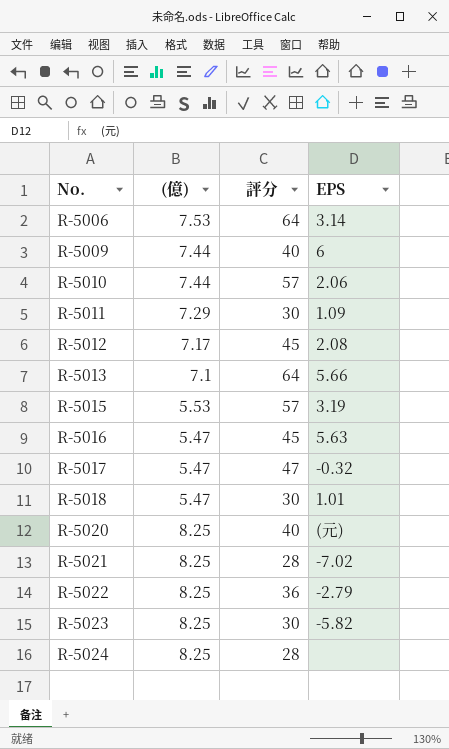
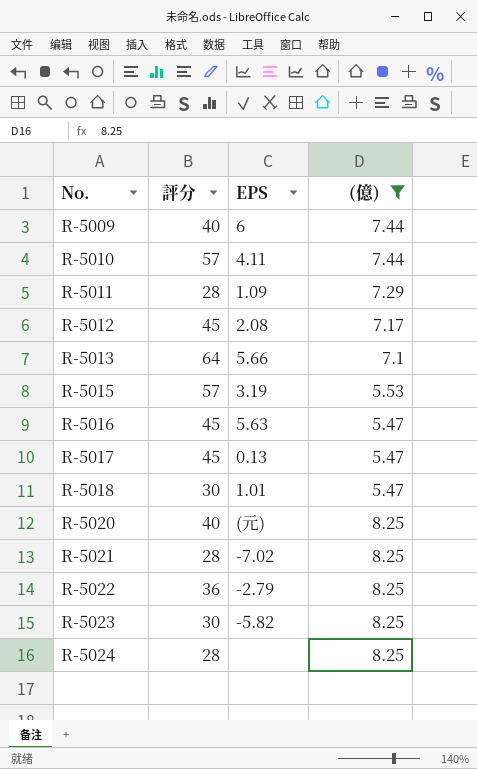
filter: none -> (億) != 7.53
column (億) | position: 2 -> 4
R-5010 | EPS: 2.06 -> 4.11
R-5011 | 評分: 30 -> 28
R-5017 | 評分: 47 -> 45
R-5017 | EPS: -0.32 -> 0.13

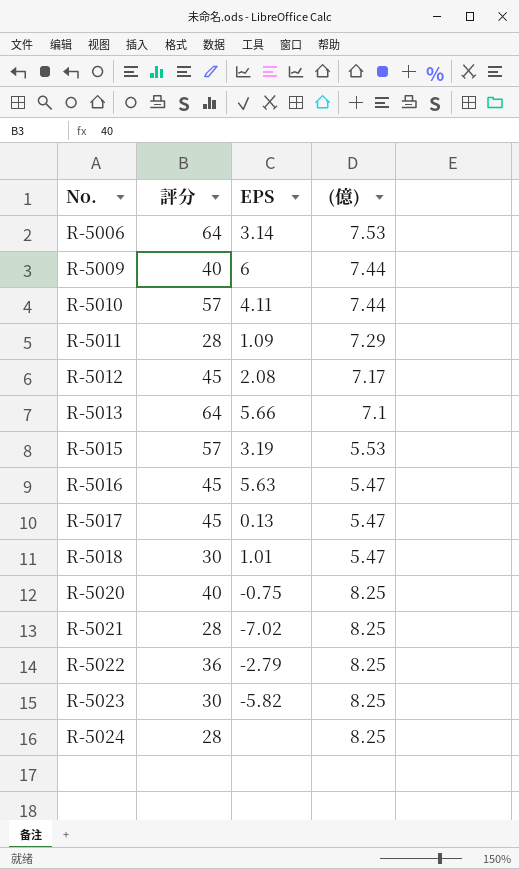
filter: (億) != 7.53 -> none
R-5020 | EPS: (元) -> -0.75

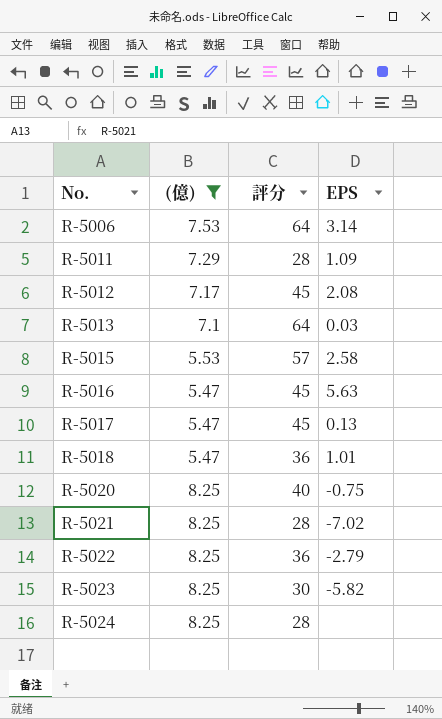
filter: none -> (億) != 7.44
column (億) | position: 4 -> 2
R-5013 | EPS: 5.66 -> 0.03
R-5015 | EPS: 3.19 -> 2.58
R-5018 | 評分: 30 -> 36

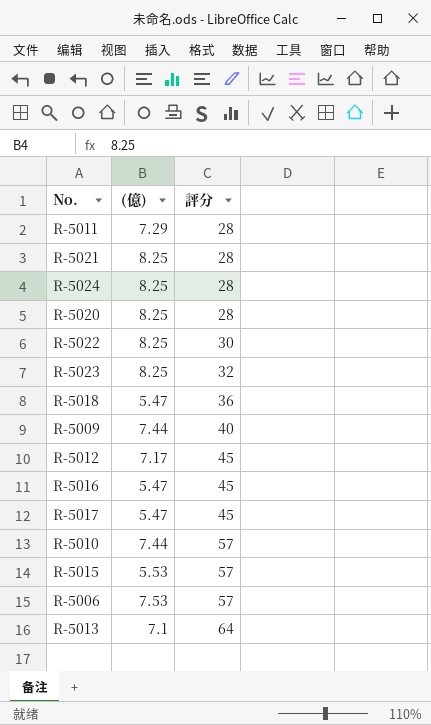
filter: (億) != 7.44 -> none
row order: No. ascending -> 評分 ascending
column EPS | position: 4 -> none
R-5020 | 評分: 40 -> 28
R-5022 | 評分: 36 -> 30
R-5023 | 評分: 30 -> 32
R-5006 | 評分: 64 -> 57

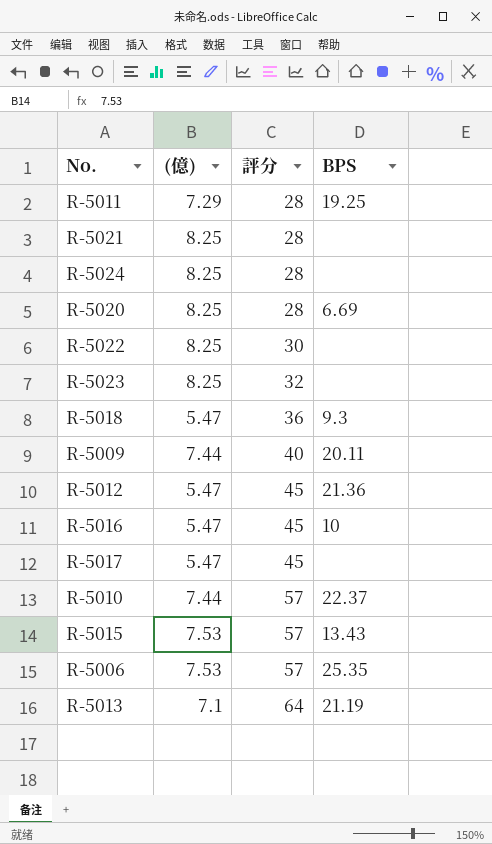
column BPS | position: none -> 4
R-5012 | (億): 7.17 -> 5.47
R-5015 | (億): 5.53 -> 7.53

